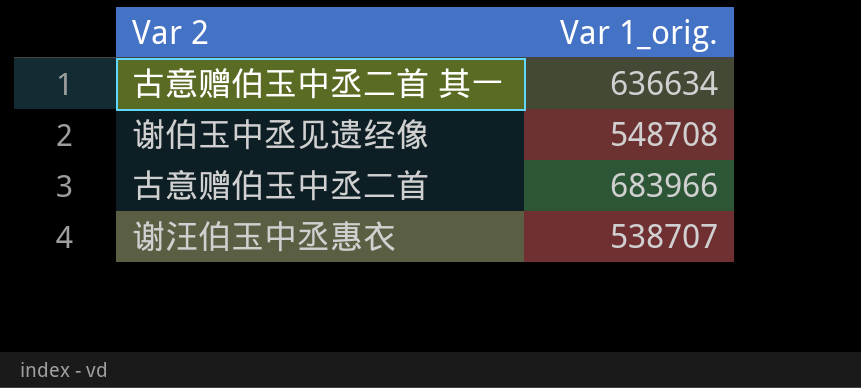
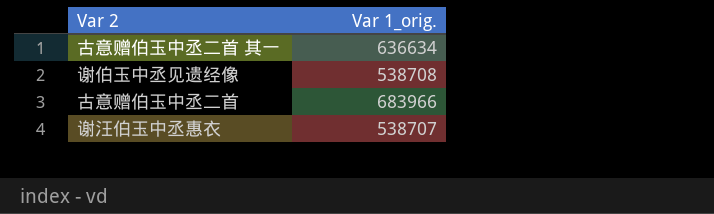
谢伯玉中丞见遗经像 | Var 1_orig.: 548708 -> 538708

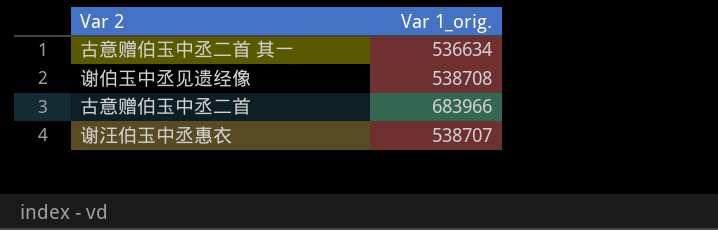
古意赠伯玉中丞二首 其一 | Var 1_orig.: 636634 -> 536634

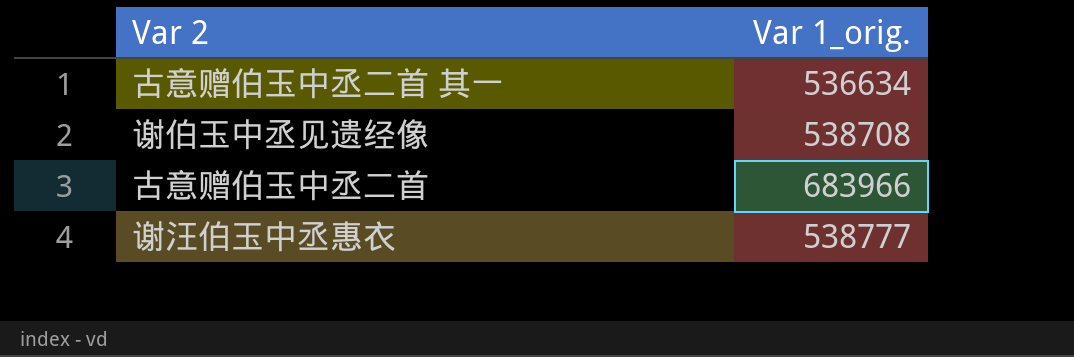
谢汪伯玉中丞惠衣 | Var 1_orig.: 538707 -> 538777

